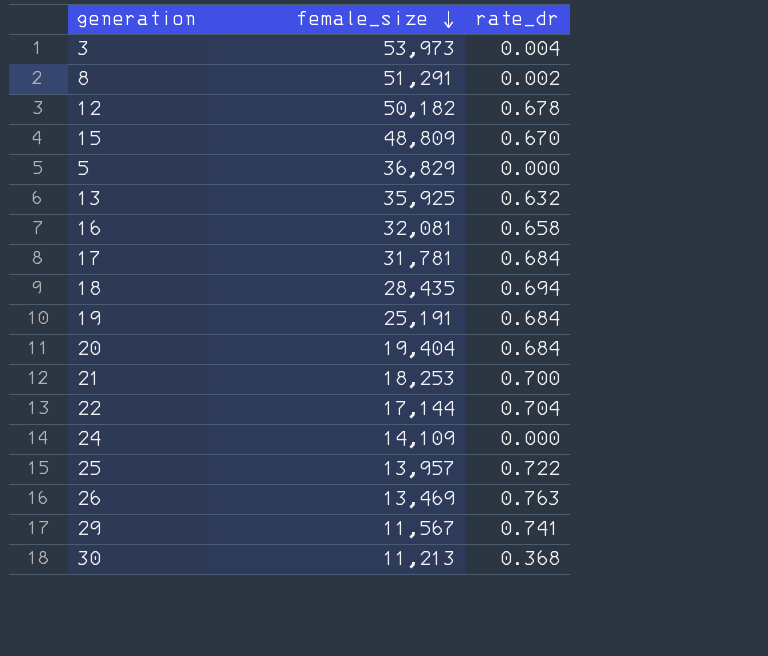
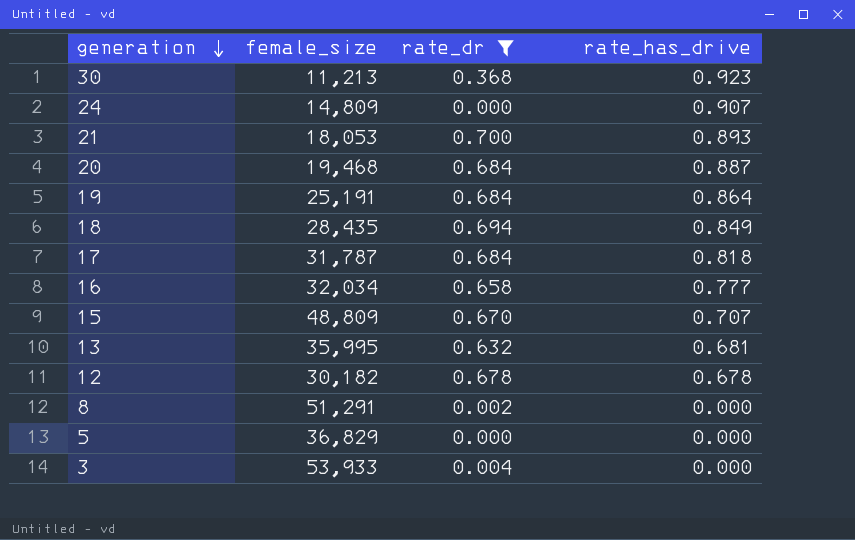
filter: none -> rate_dr <= 0.700
row order: female_size descending -> generation descending
column rate_has_drive | position: none -> 4
24 | female_size: 14,109 -> 14,809
21 | female_size: 18,253 -> 18,053
20 | female_size: 19,404 -> 19,468
17 | female_size: 31,781 -> 31,787
16 | female_size: 32,081 -> 32,034
13 | female_size: 35,925 -> 35,995
12 | female_size: 50,182 -> 30,182
3 | female_size: 53,973 -> 53,933

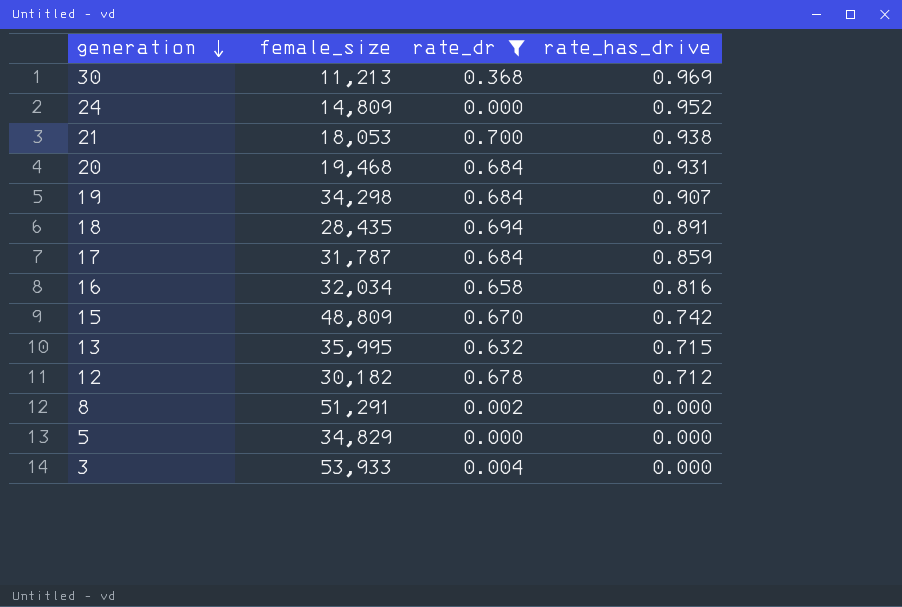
30 | rate_has_drive: 0.923 -> 0.969
24 | rate_has_drive: 0.907 -> 0.952
21 | rate_has_drive: 0.893 -> 0.938
20 | rate_has_drive: 0.887 -> 0.931
19 | female_size: 25,191 -> 34,298
19 | rate_has_drive: 0.864 -> 0.907
18 | rate_has_drive: 0.849 -> 0.891
17 | rate_has_drive: 0.818 -> 0.859
16 | rate_has_drive: 0.777 -> 0.816
15 | rate_has_drive: 0.707 -> 0.742
13 | rate_has_drive: 0.681 -> 0.715
12 | rate_has_drive: 0.678 -> 0.712
5 | female_size: 36,829 -> 34,829

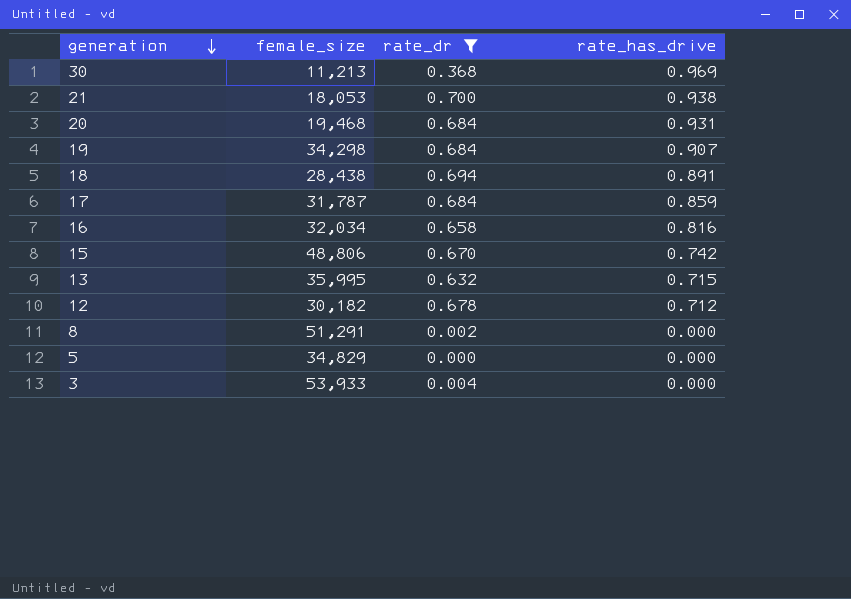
row 24: 14,809 | 0.000 | 0.952 -> none
18 | female_size: 28,435 -> 28,438
15 | female_size: 48,809 -> 48,806

